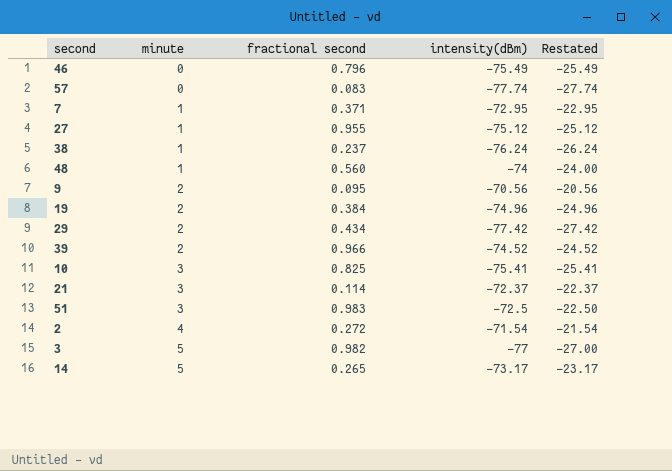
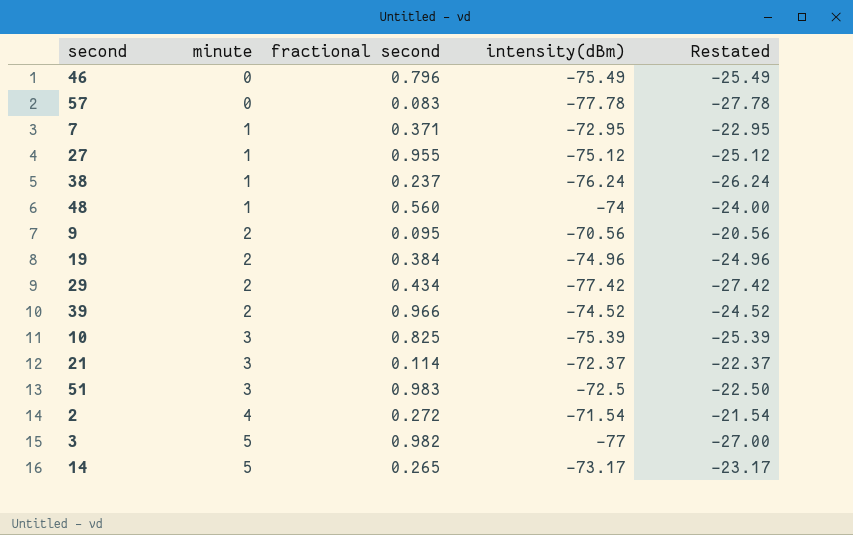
57 | intensity(dBm): -77.74 -> -77.78
57 | Restated: -27.74 -> -27.78
10 | intensity(dBm): -75.41 -> -75.39
10 | Restated: -25.41 -> -25.39

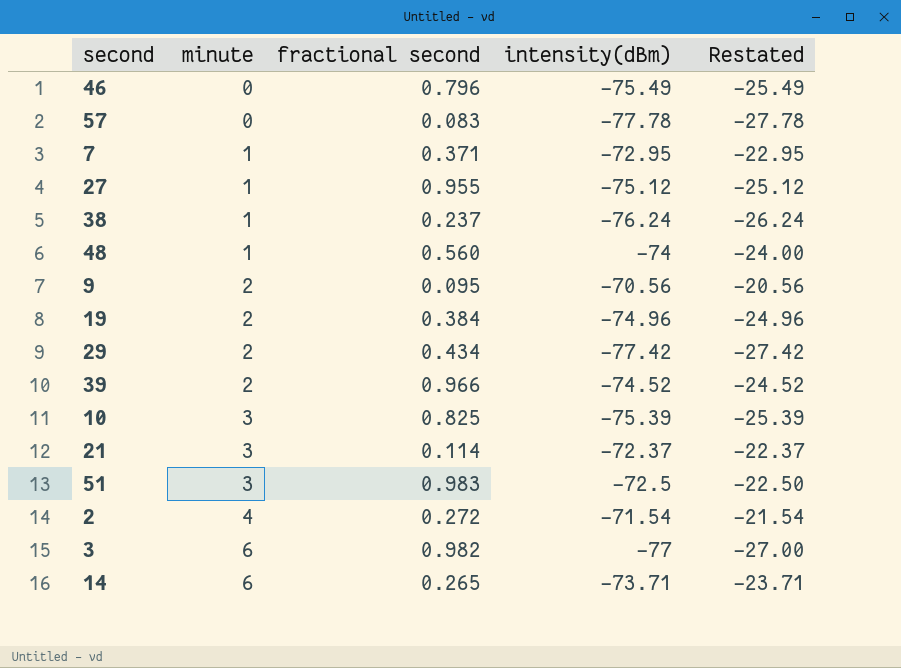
3 | minute: 5 -> 6
14 | minute: 5 -> 6
14 | intensity(dBm): -73.17 -> -73.71
14 | Restated: -23.17 -> -23.71

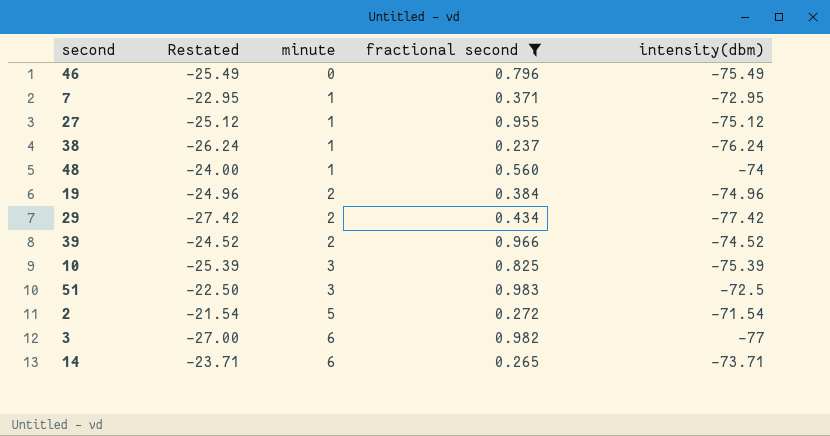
filter: none -> fractional second >= 0.237
column Restated | position: 5 -> 2
column name: intensity(dBm) -> intensity(dbm)
2 | minute: 4 -> 5

